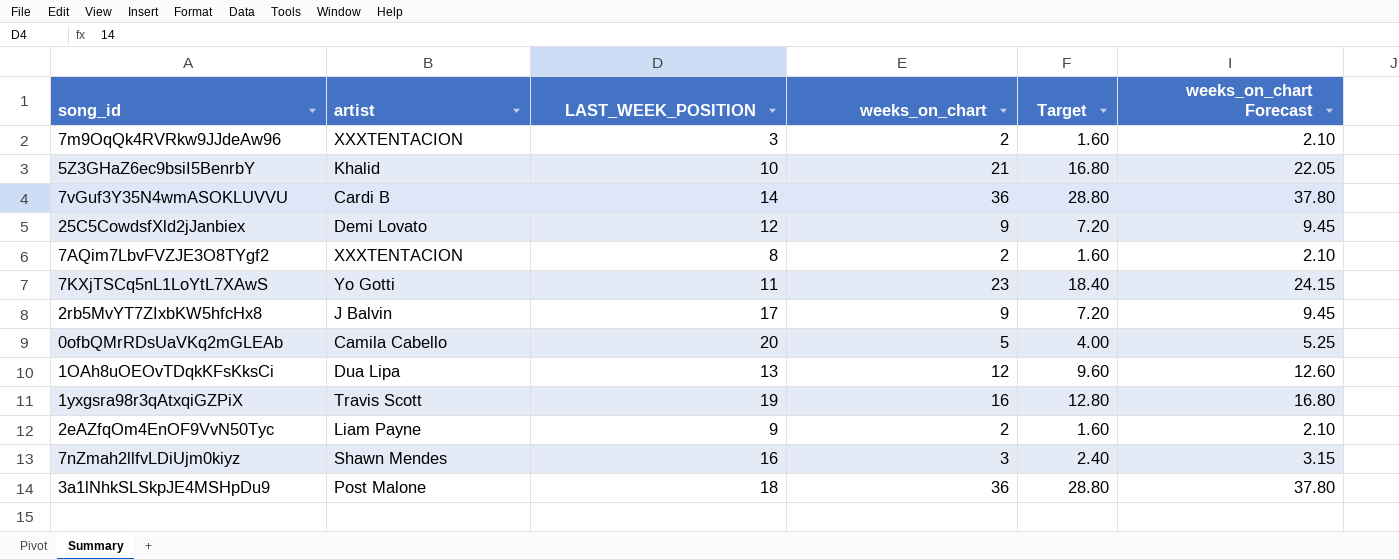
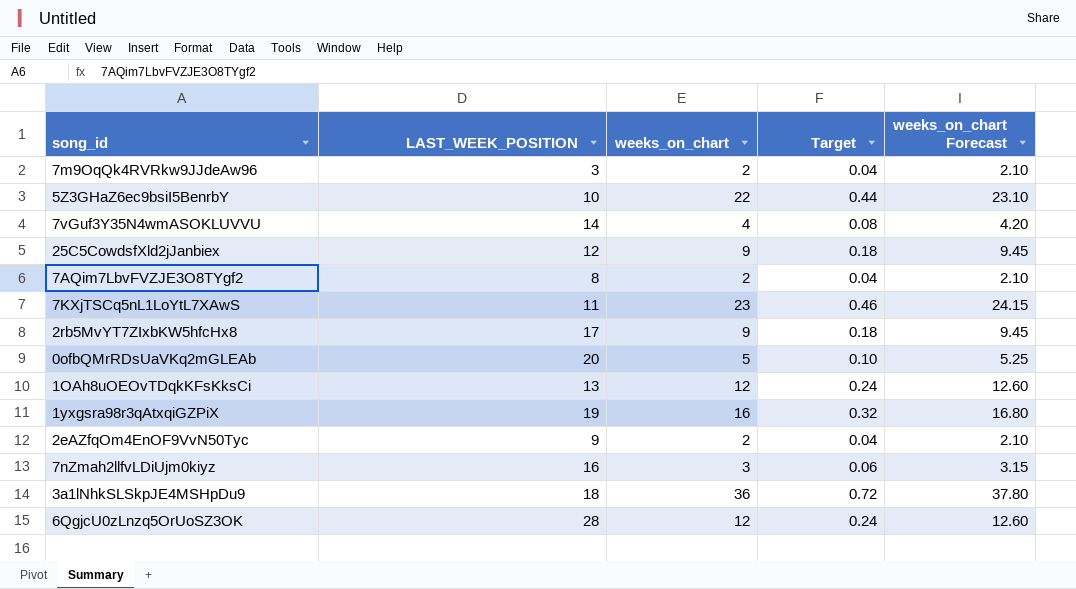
column artist | position: 2 -> none
column Target | formula: [weeks_on_chart] * 0.8 -> [weeks_on_chart] * 0.02
5Z3GHaZ6ec9bsiI5BenrbY | weeks_on_chart: 21 -> 22
5Z3GHaZ6ec9bsiI5BenrbY | weeks_on_chart Forecast: 22.05 -> 23.10
7vGuf3Y35N4wmASOKLUVVU | weeks_on_chart: 36 -> 4
7vGuf3Y35N4wmASOKLUVVU | weeks_on_chart Forecast: 37.80 -> 4.20
row 6QgjcU0zLnzq5OrUoSZ3OK: none -> 28 | 12 | 0.24 | 12.60

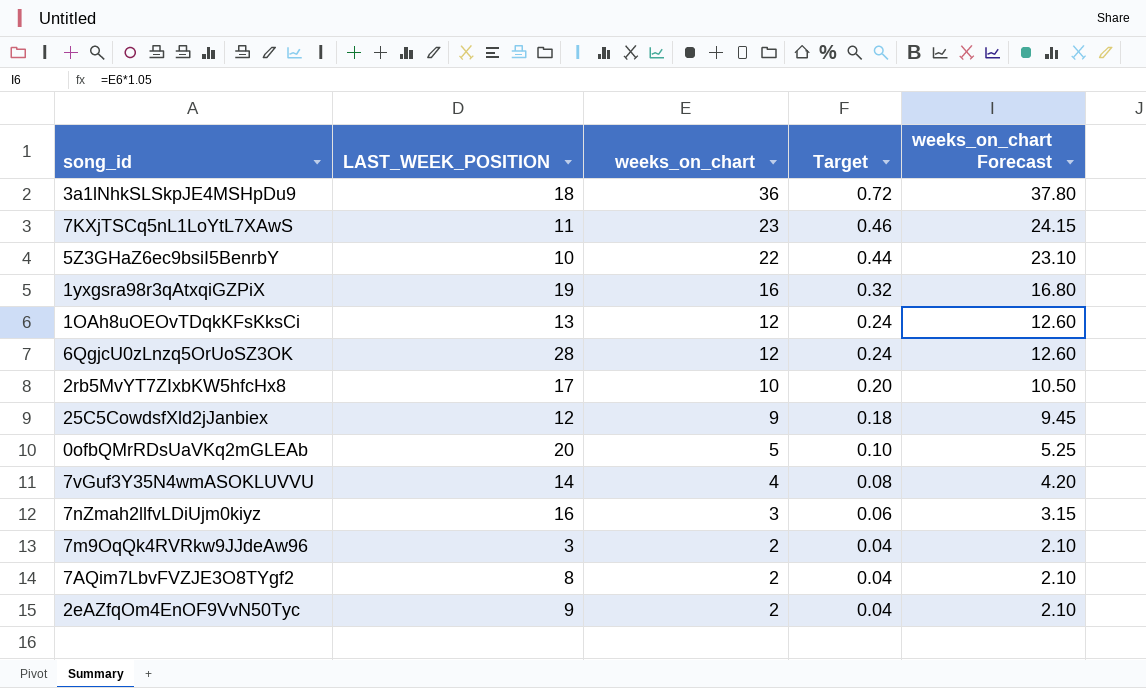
row order: none -> weeks_on_chart descending
2rb5MvYT7ZIxbKW5hfcHx8 | weeks_on_chart: 9 -> 10
2rb5MvYT7ZIxbKW5hfcHx8 | Target: 0.18 -> 0.20
2rb5MvYT7ZIxbKW5hfcHx8 | weeks_on_chart Forecast: 9.45 -> 10.50

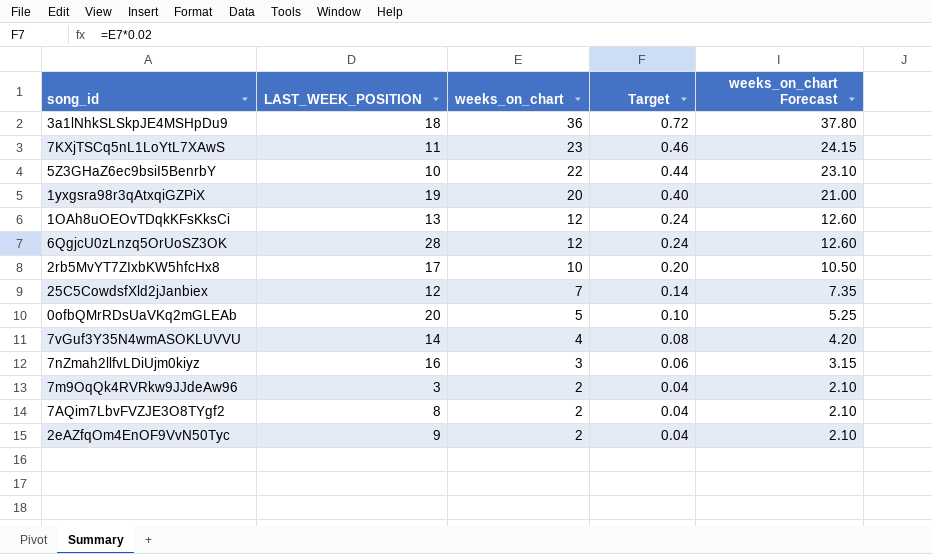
1yxgsra98r3qAtxqiGZPiX | weeks_on_chart: 16 -> 20
1yxgsra98r3qAtxqiGZPiX | Target: 0.32 -> 0.40
1yxgsra98r3qAtxqiGZPiX | weeks_on_chart Forecast: 16.80 -> 21.00
25C5CowdsfXld2jJanbiex | weeks_on_chart: 9 -> 7
25C5CowdsfXld2jJanbiex | Target: 0.18 -> 0.14
25C5CowdsfXld2jJanbiex | weeks_on_chart Forecast: 9.45 -> 7.35

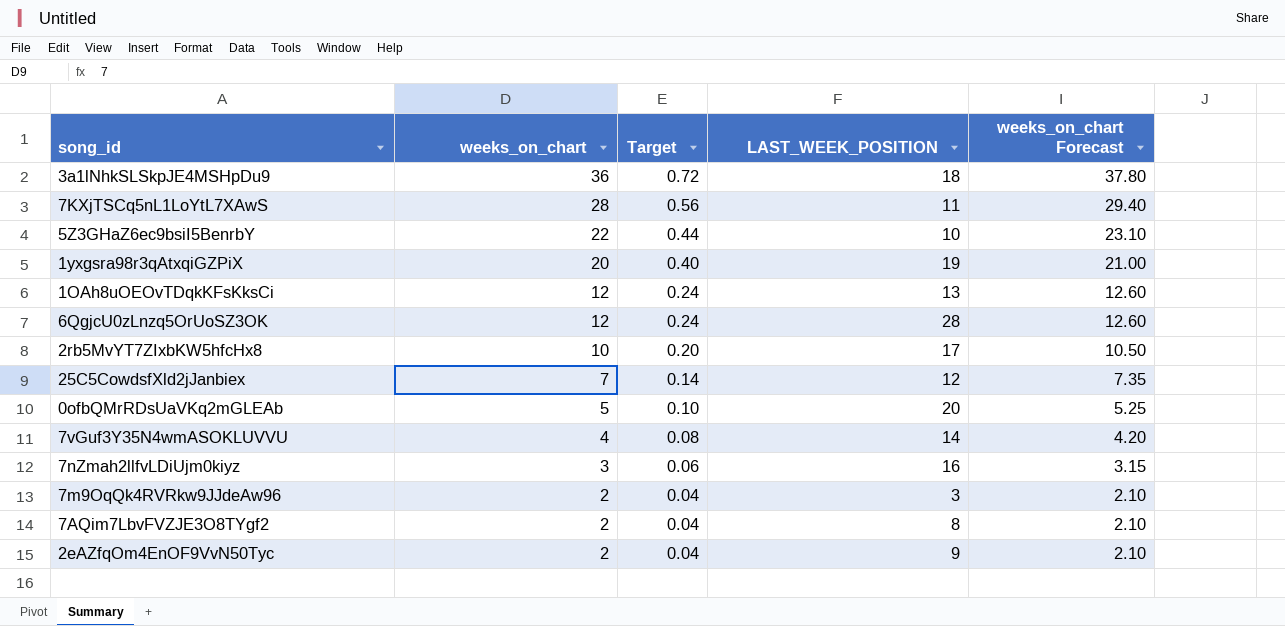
column LAST_WEEK_POSITION | position: 2 -> 4
7KXjTSCq5nL1LoYtL7XAwS | weeks_on_chart: 23 -> 28
7KXjTSCq5nL1LoYtL7XAwS | Target: 0.46 -> 0.56
7KXjTSCq5nL1LoYtL7XAwS | weeks_on_chart Forecast: 24.15 -> 29.40

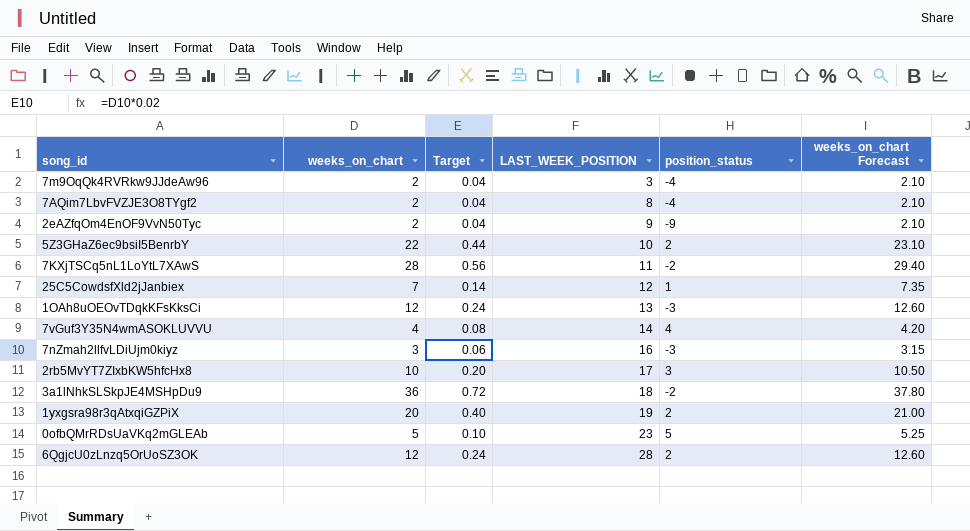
row order: weeks_on_chart descending -> LAST_WEEK_POSITION ascending
column position_status | position: none -> 5
0ofbQMrRDsUaVKq2mGLEAb | LAST_WEEK_POSITION: 20 -> 23

